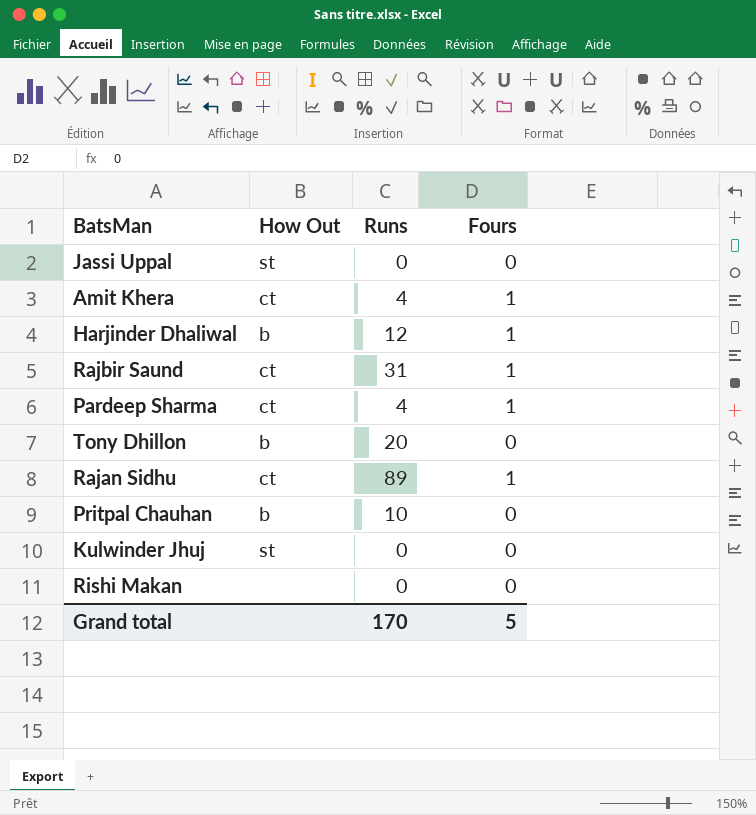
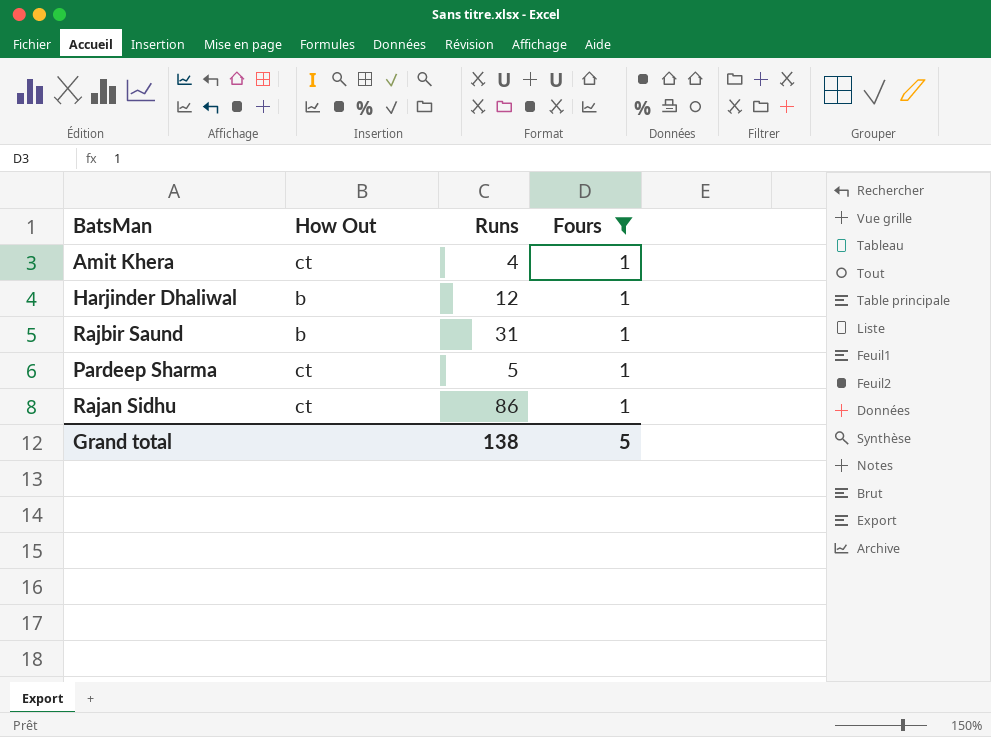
filter: none -> Fours = 1
Rajbir Saund | How Out: ct -> b
Pardeep Sharma | Runs: 4 -> 5
Rajan Sidhu | Runs: 89 -> 86
Grand total | Runs: 170 -> 138

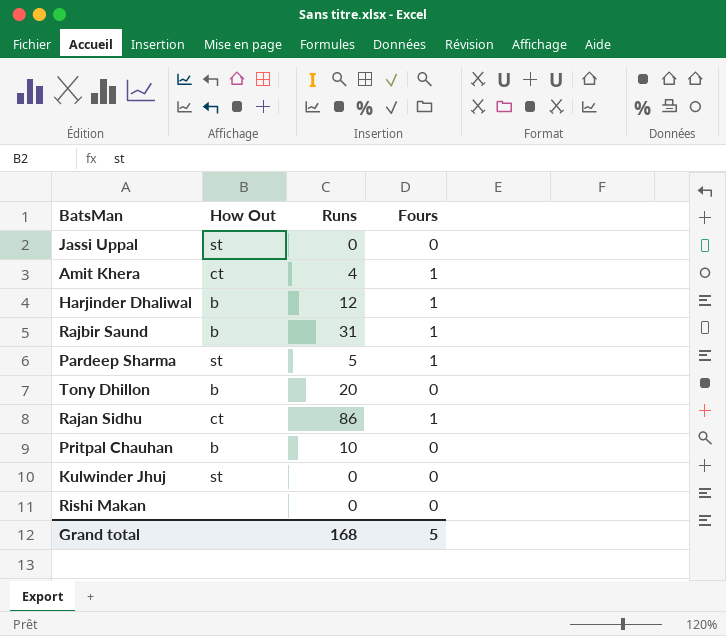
filter: Fours = 1 -> none
Pardeep Sharma | How Out: ct -> st
Grand total | Runs: 138 -> 168

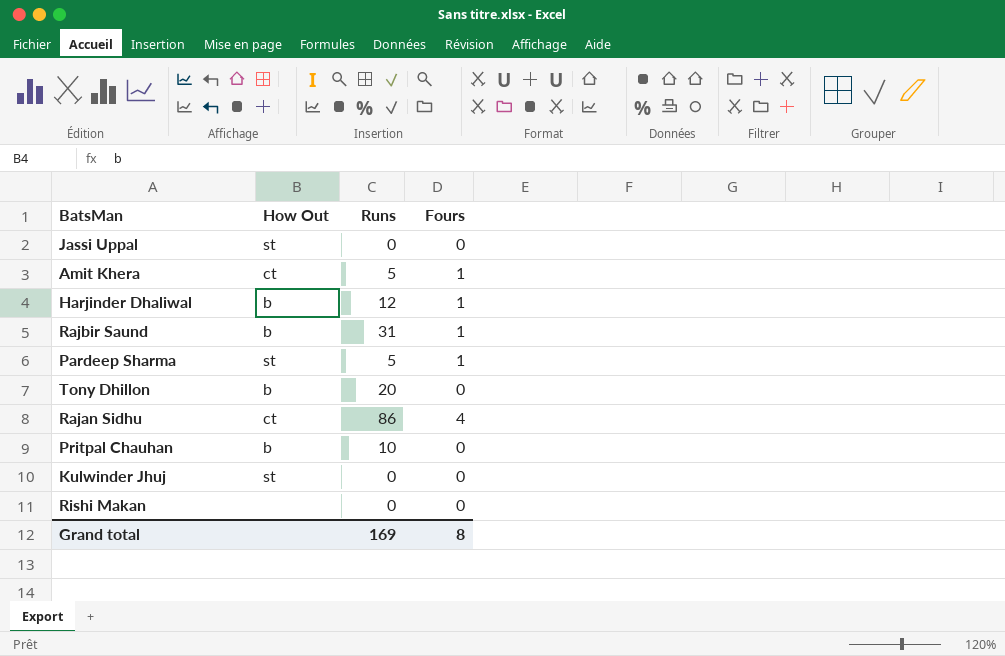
Amit Khera | Runs: 4 -> 5
Rajan Sidhu | Fours: 1 -> 4
Grand total | Runs: 168 -> 169
Grand total | Fours: 5 -> 8

